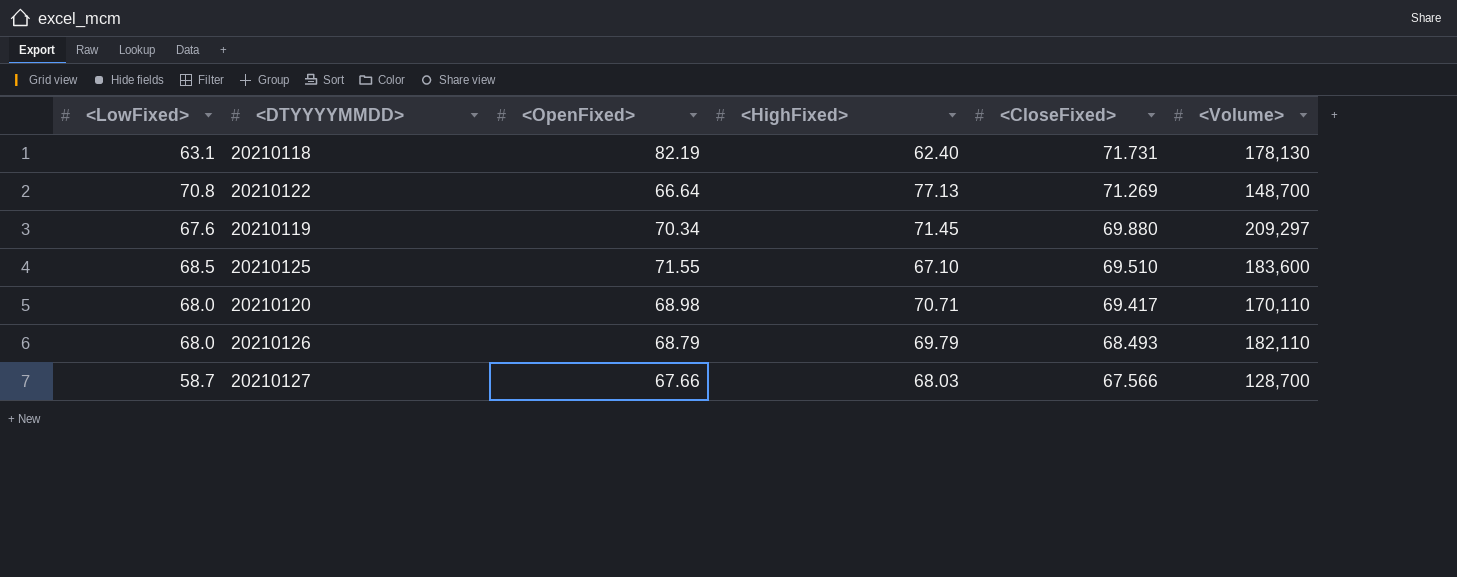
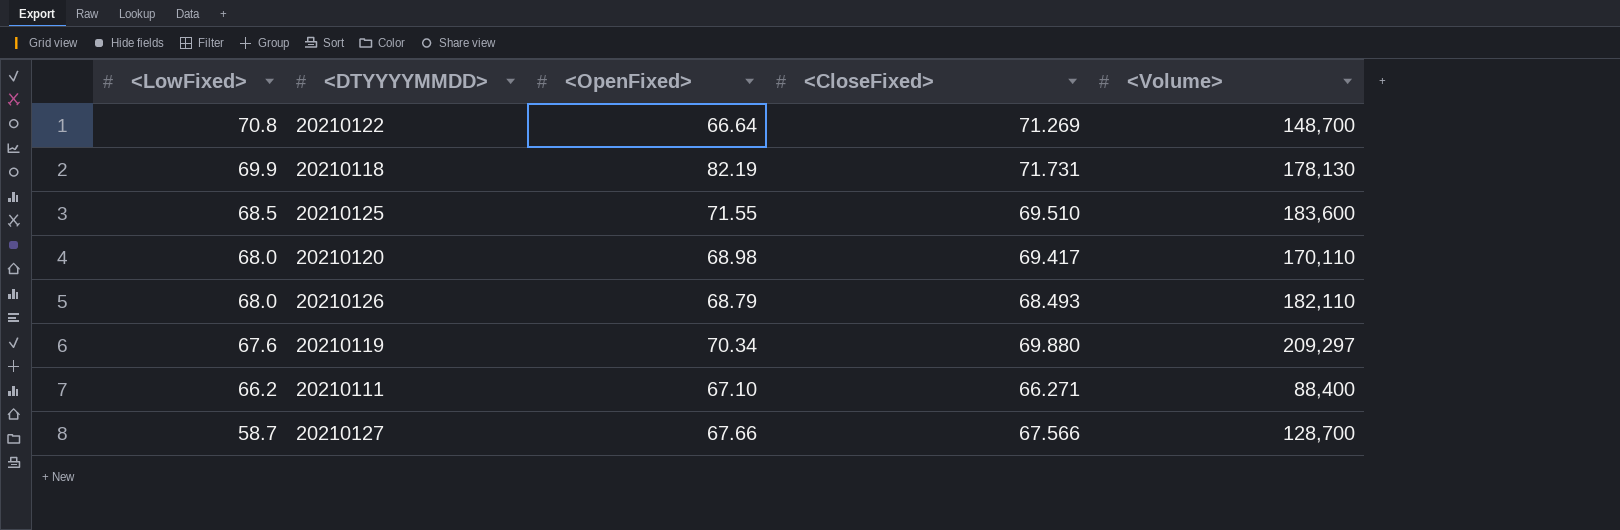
row order: <CloseFixed> descending -> <LowFixed> descending
column <HighFixed> | position: 4 -> none
20210118 | <LowFixed>: 63.1 -> 69.9
row 20210111: none -> 66.2 | 67.10 | 66.271 | 88,400

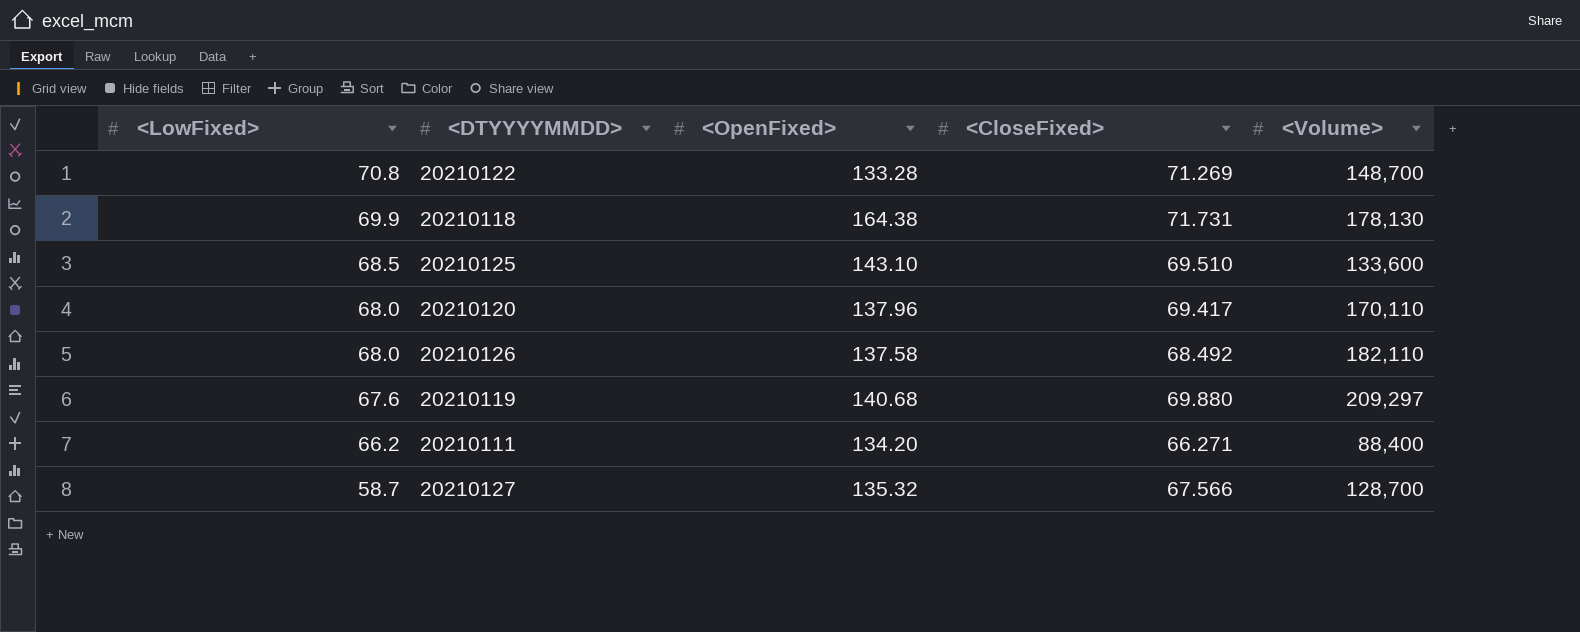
20210122 | <OpenFixed>: 66.64 -> 133.28
20210118 | <OpenFixed>: 82.19 -> 164.38
20210125 | <OpenFixed>: 71.55 -> 143.10
20210125 | <Volume>: 183,600 -> 133,600
20210120 | <OpenFixed>: 68.98 -> 137.96
20210126 | <OpenFixed>: 68.79 -> 137.58
20210126 | <CloseFixed>: 68.493 -> 68.492
20210119 | <OpenFixed>: 70.34 -> 140.68
20210111 | <OpenFixed>: 67.10 -> 134.20
20210127 | <OpenFixed>: 67.66 -> 135.32

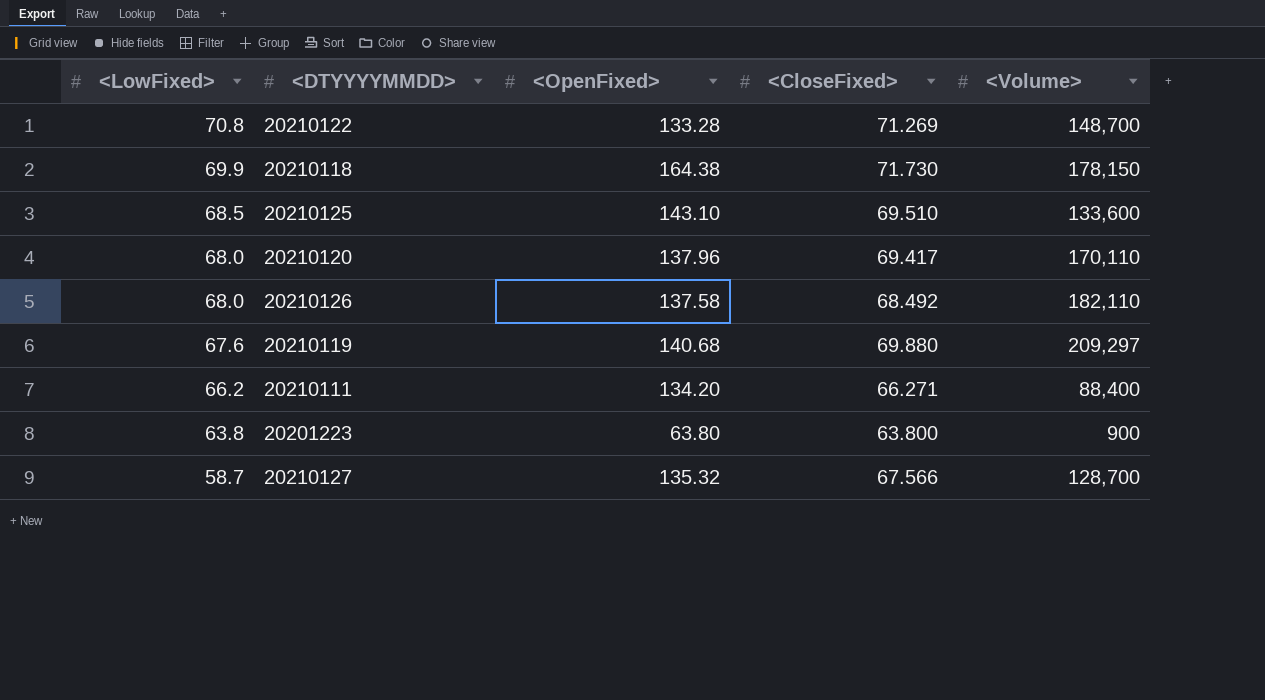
20210118 | <CloseFixed>: 71.731 -> 71.730
20210118 | <Volume>: 178,130 -> 178,150
row 20201223: none -> 63.8 | 63.80 | 63.800 | 900

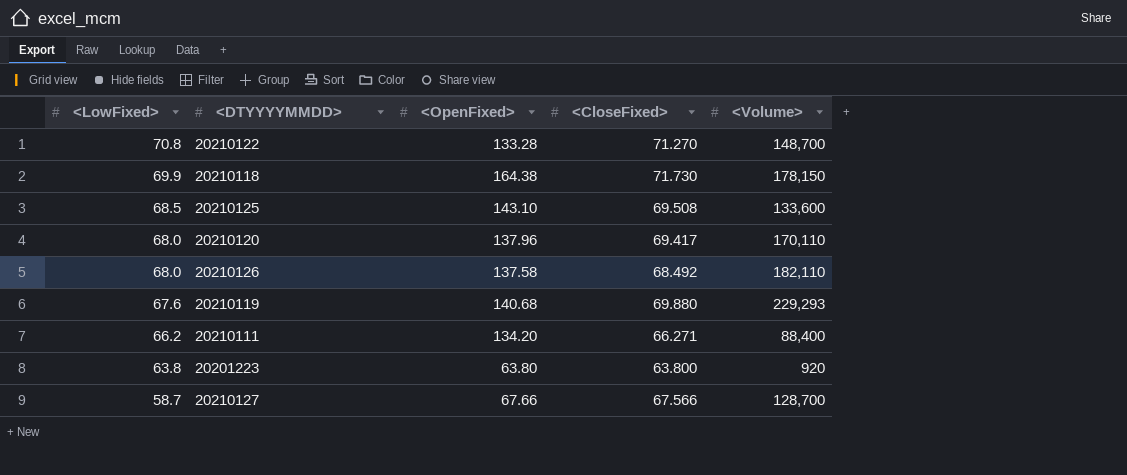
20210122 | <CloseFixed>: 71.269 -> 71.270
20210125 | <CloseFixed>: 69.510 -> 69.508
20210119 | <Volume>: 209,297 -> 229,293
20201223 | <Volume>: 900 -> 920
20210127 | <OpenFixed>: 135.32 -> 67.66

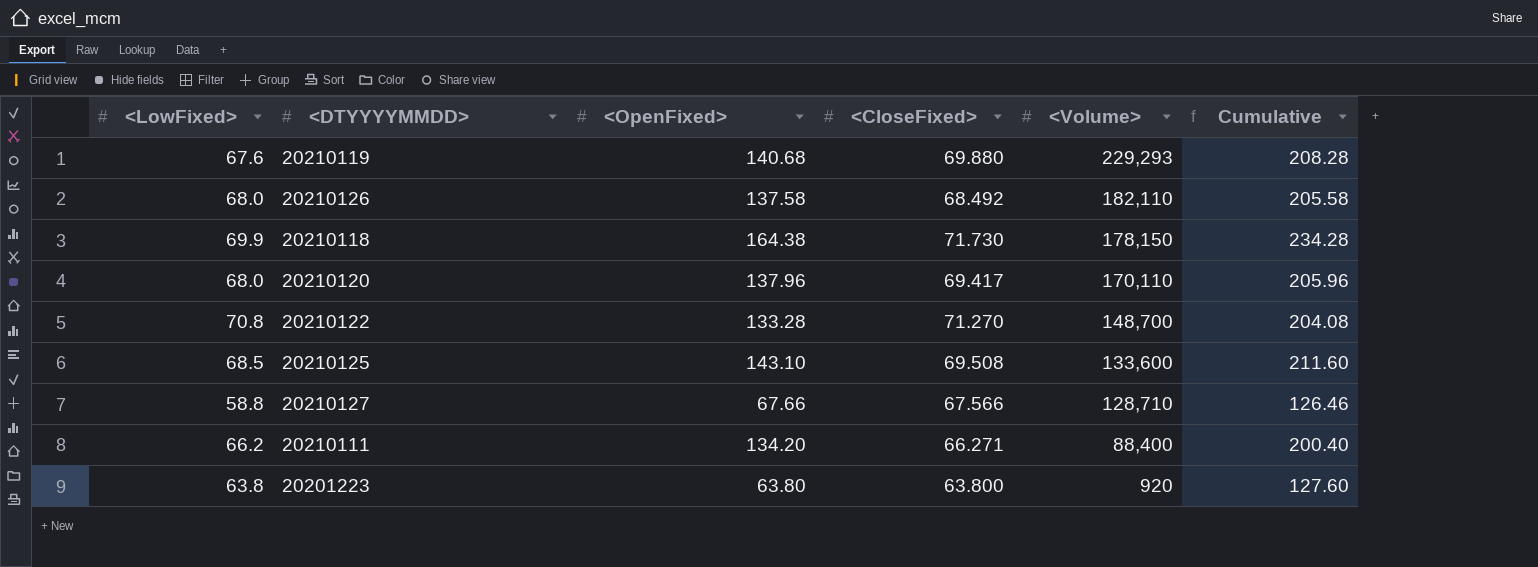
row order: <LowFixed> descending -> <Volume> descending
column Cumulative | formula: none -> [<LowFixed>] + [<OpenFixed>]
20210127 | <LowFixed>: 58.7 -> 58.8
20210127 | <Volume>: 128,700 -> 128,710

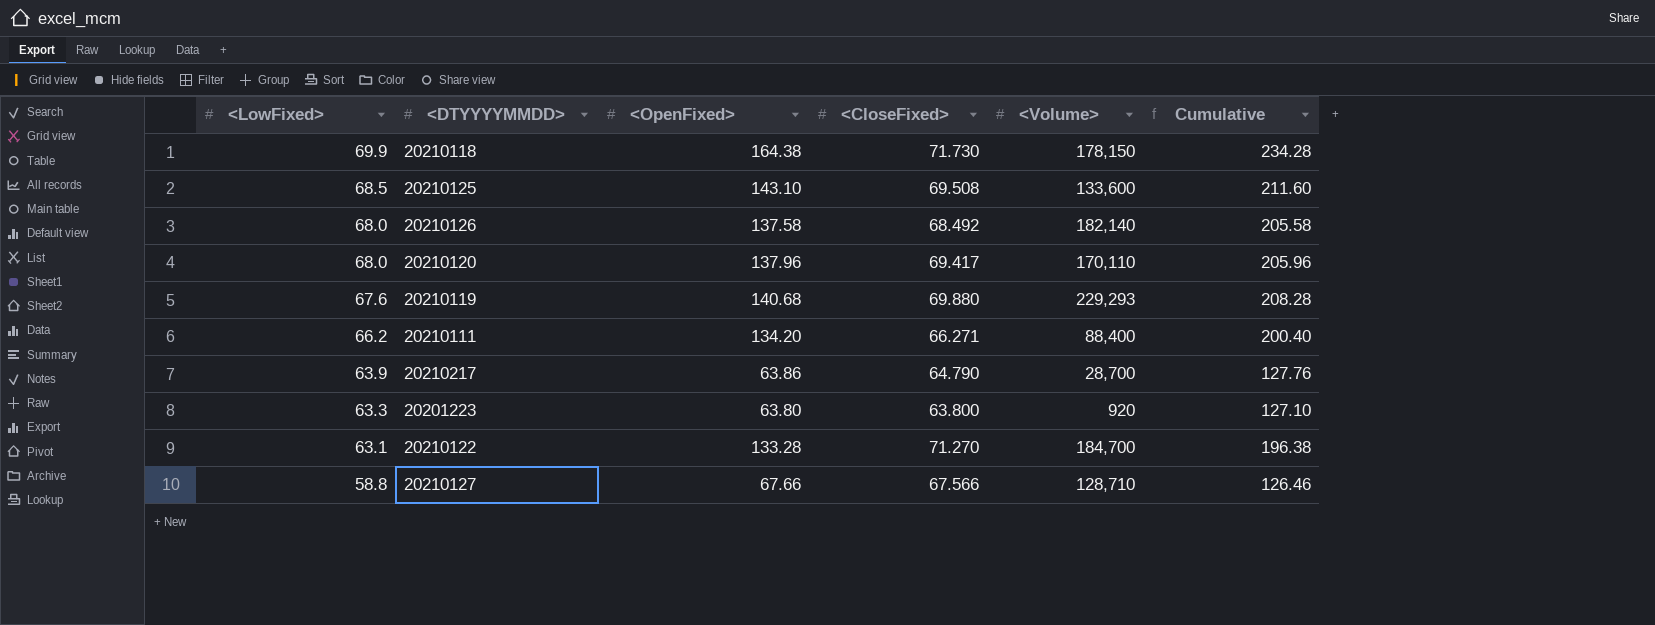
row order: <Volume> descending -> <LowFixed> descending
20210126 | <Volume>: 182,110 -> 182,140
row 20210217: none -> 63.9 | 63.86 | 64.790 | 28,700 | 127.76
20201223 | <LowFixed>: 63.8 -> 63.3
20201223 | Cumulative: 127.60 -> 127.10
20210122 | <LowFixed>: 70.8 -> 63.1
20210122 | <Volume>: 148,700 -> 184,700
20210122 | Cumulative: 204.08 -> 196.38

